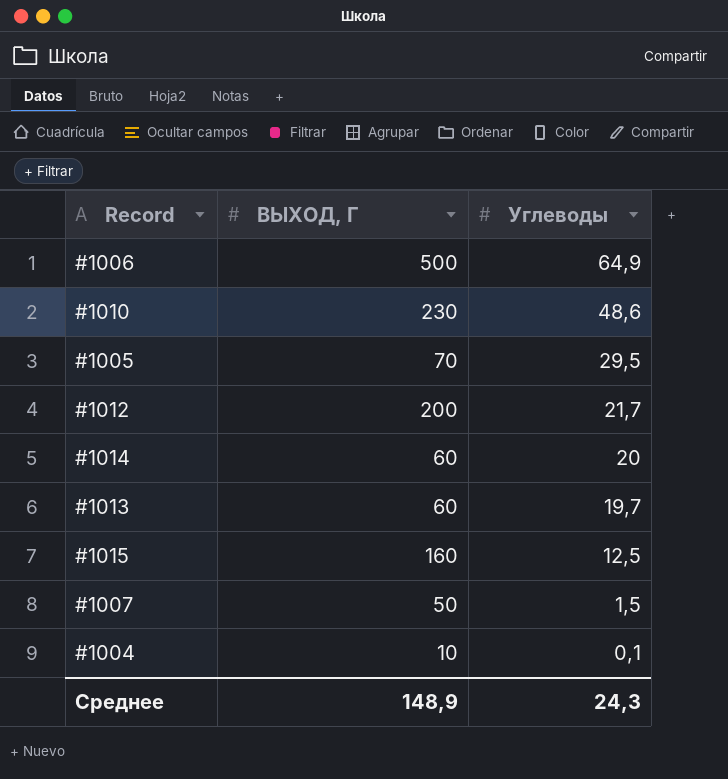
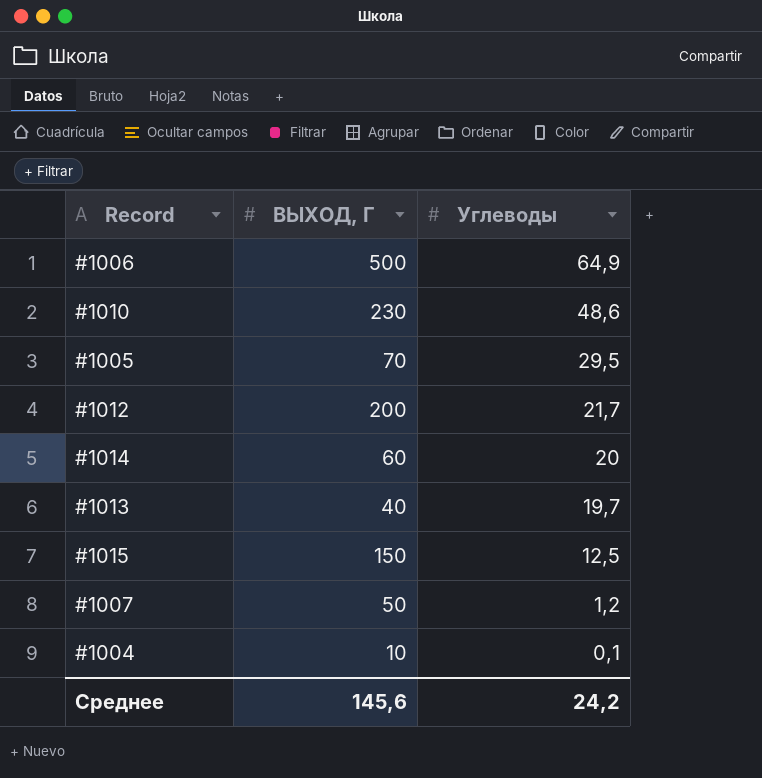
#1013 | ВЫХОД, Г: 60 -> 40
#1015 | ВЫХОД, Г: 160 -> 150
#1007 | Углеводы: 1,5 -> 1,2
Среднее | ВЫХОД, Г: 148,9 -> 145,6
Среднее | Углеводы: 24,3 -> 24,2

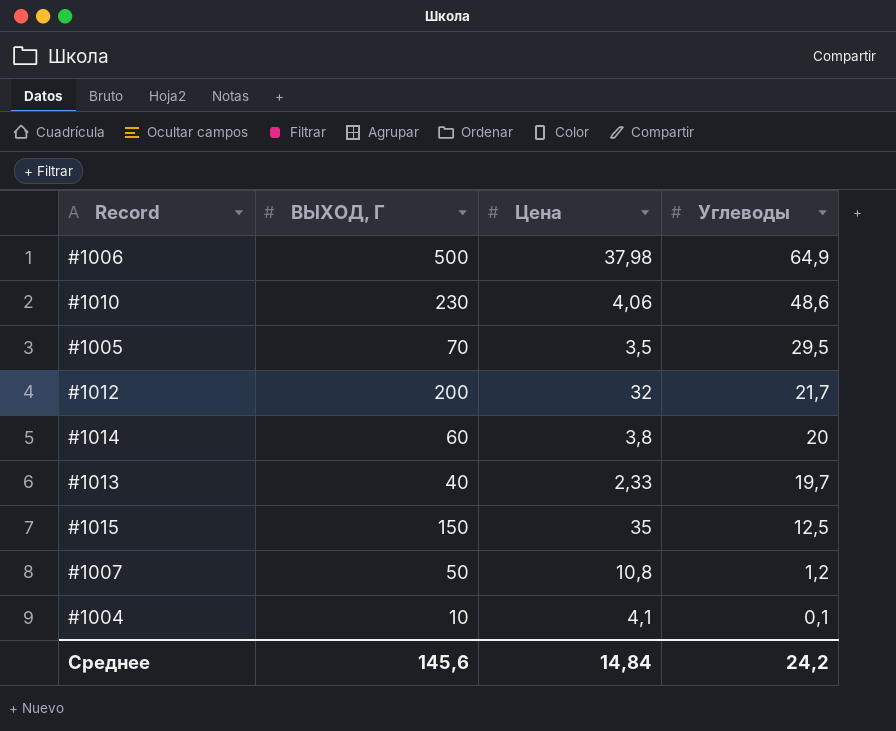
column Цена | position: none -> 3

